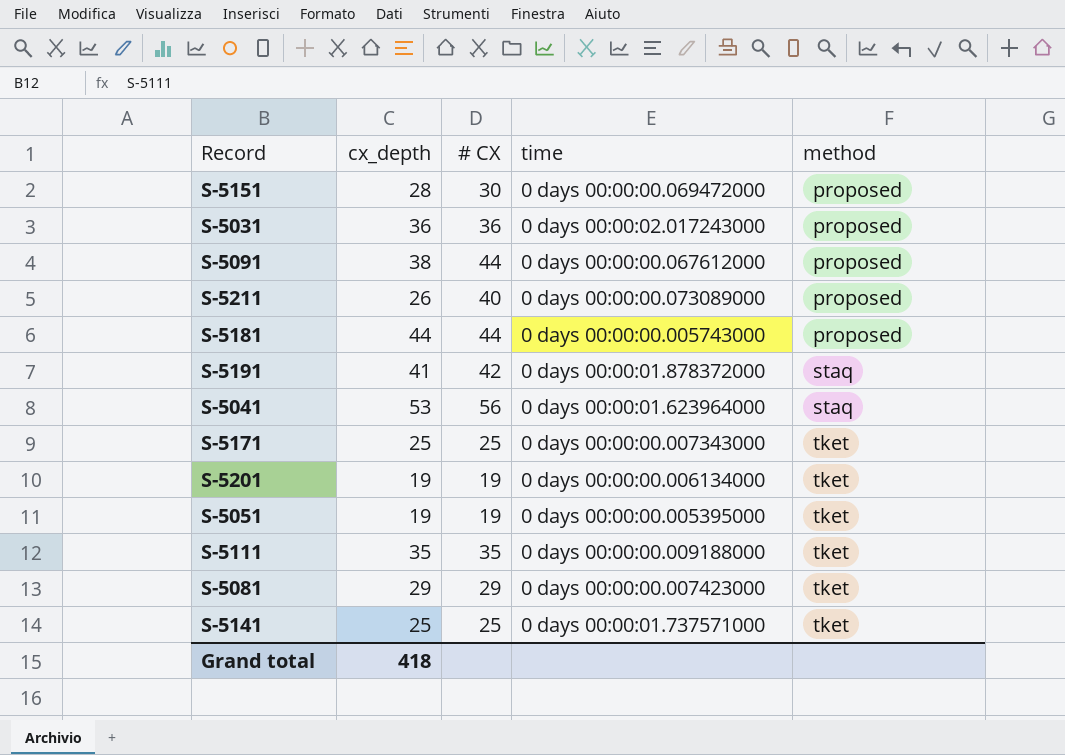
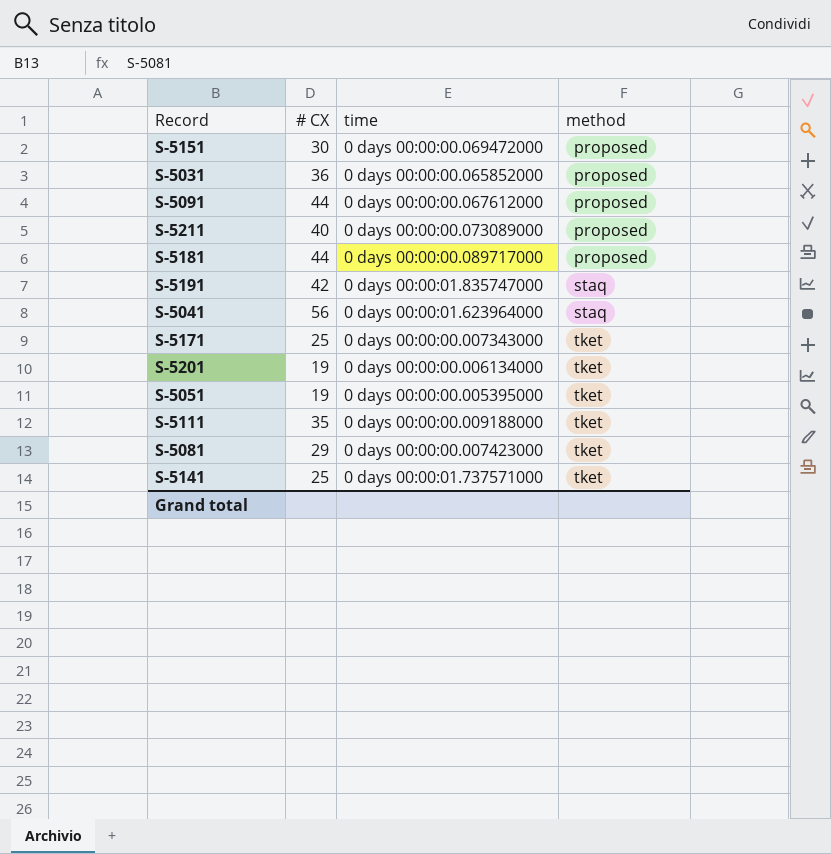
column cx_depth | position: 2 -> none
S-5031 | time: 0 days 00:00:02.017243000 -> 0 days 00:00:00.065852000
S-5181 | time: 0 days 00:00:00.005743000 -> 0 days 00:00:00.089717000
S-5191 | time: 0 days 00:00:01.878372000 -> 0 days 00:00:01.835747000

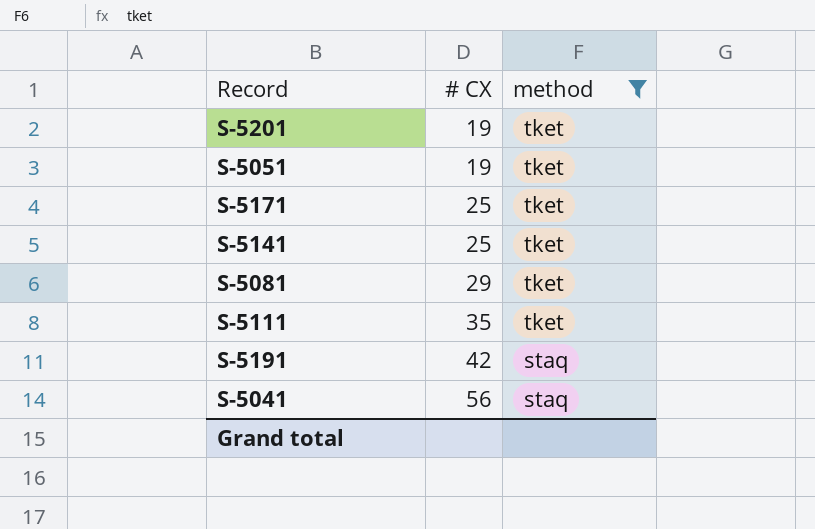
filter: none -> method != proposed
row order: method ascending -> # CX ascending
column time | position: 3 -> none

